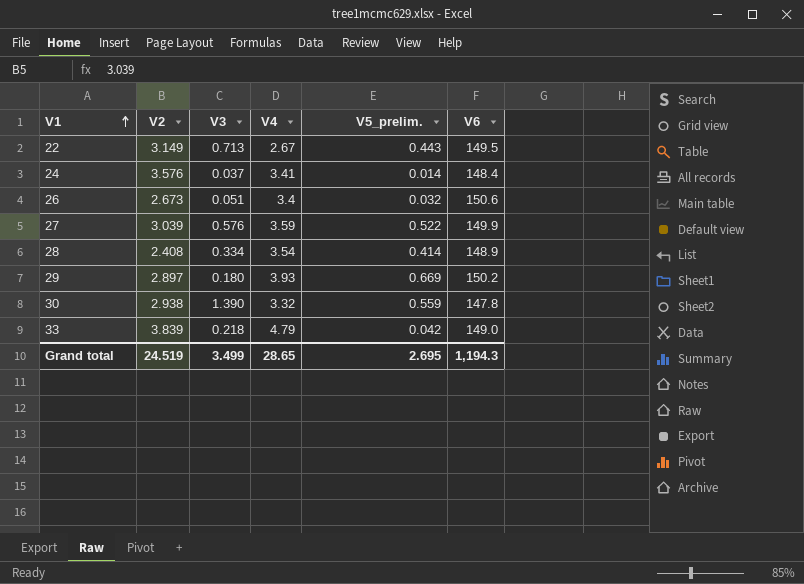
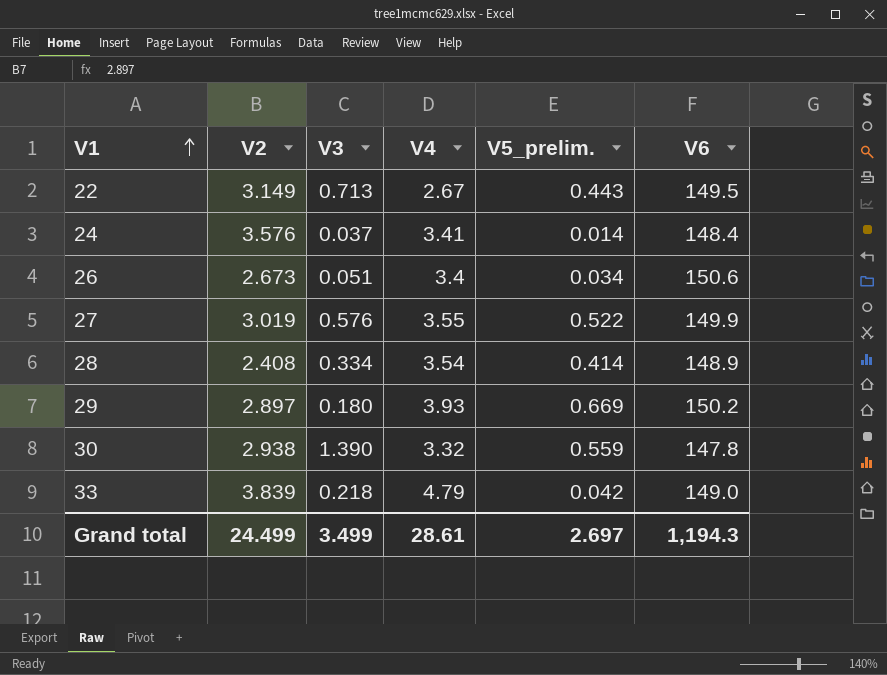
26 | V5_prelim.: 0.032 -> 0.034
27 | V2: 3.039 -> 3.019
27 | V4: 3.59 -> 3.55
Grand total | V2: 24.519 -> 24.499
Grand total | V4: 28.65 -> 28.61
Grand total | V5_prelim.: 2.695 -> 2.697

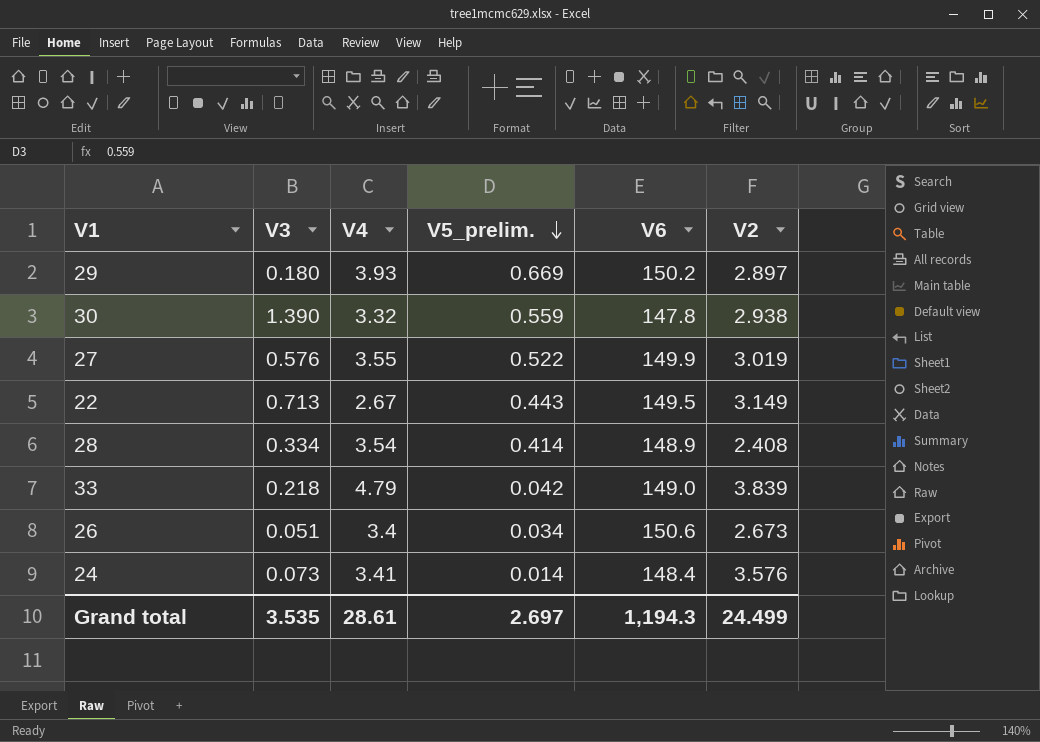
row order: V1 ascending -> V5_prelim. descending
column V2 | position: 2 -> 6
24 | V3: 0.037 -> 0.073
Grand total | V3: 3.499 -> 3.535

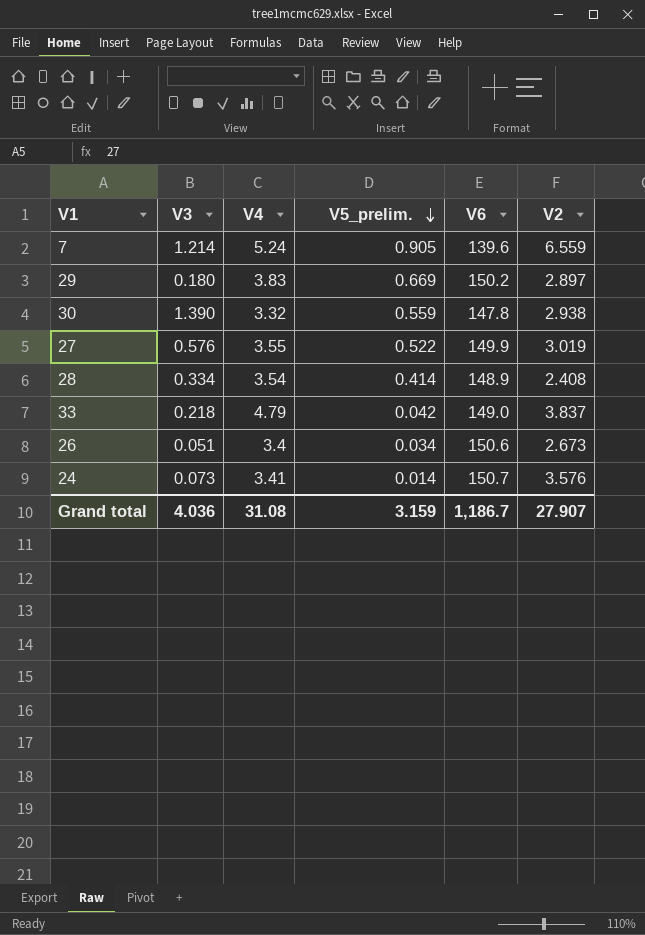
row 22: 0.713 | 2.67 | 0.443 | 149.5 | 3.149 -> none
row 7: none -> 1.214 | 5.24 | 0.905 | 139.6 | 6.559
29 | V4: 3.93 -> 3.83
33 | V2: 3.839 -> 3.837
24 | V6: 148.4 -> 150.7
Grand total | V3: 3.535 -> 4.036
Grand total | V4: 28.61 -> 31.08
Grand total | V5_prelim.: 2.697 -> 3.159
Grand total | V6: 1,194.3 -> 1,186.7
Grand total | V2: 24.499 -> 27.907

